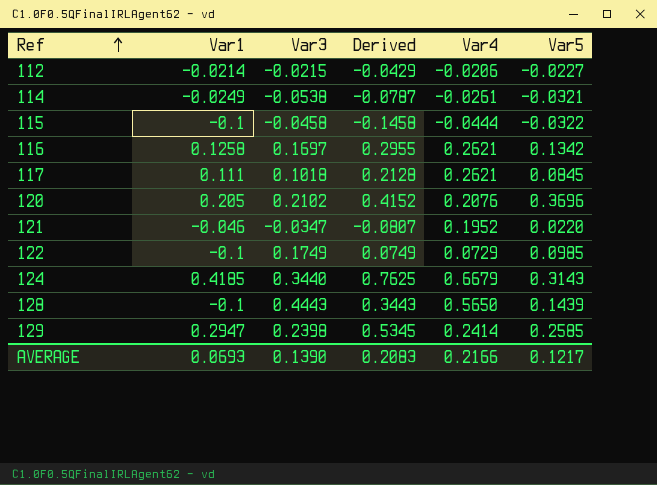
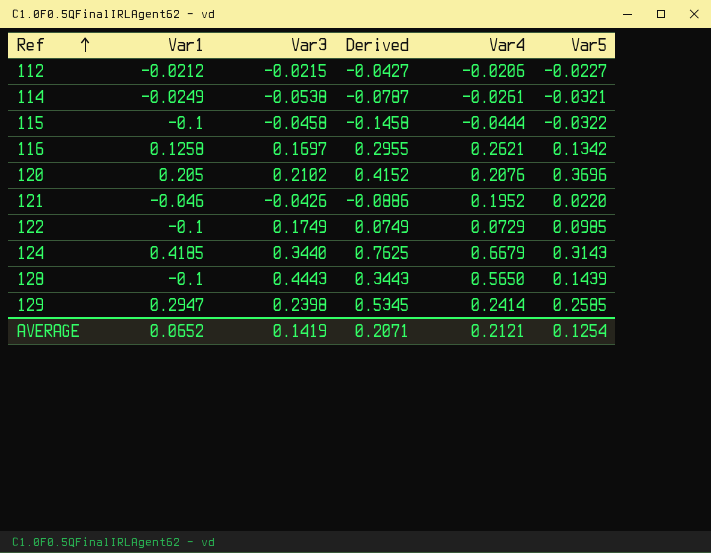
row 117: 0.111 | 0.1018 | 0.2128 | 0.2621 | 0.0845 -> none
112 | Var1: -0.0214 -> -0.0212
112 | Derived: -0.0429 -> -0.0427
121 | Var3: -0.0347 -> -0.0426
121 | Derived: -0.0807 -> -0.0886
AVERAGE | Var1: 0.0693 -> 0.0652
AVERAGE | Var3: 0.1390 -> 0.1419
AVERAGE | Derived: 0.2083 -> 0.2071
AVERAGE | Var4: 0.2166 -> 0.2121
AVERAGE | Var5: 0.1217 -> 0.1254

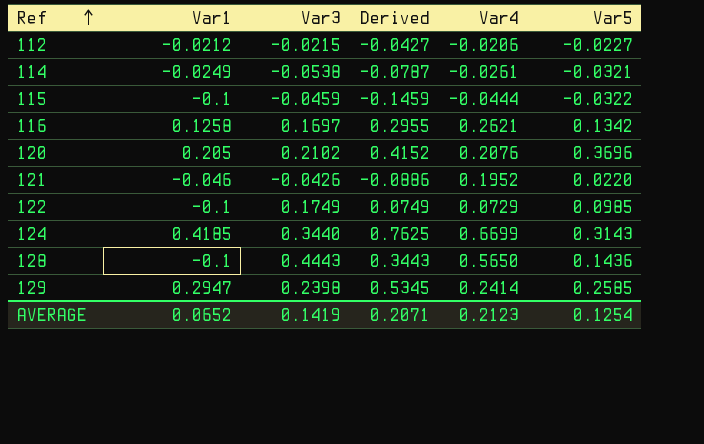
115 | Var3: -0.0458 -> -0.0459
115 | Derived: -0.1458 -> -0.1459
124 | Var4: 0.6679 -> 0.6699
128 | Var5: 0.1439 -> 0.1436
AVERAGE | Var4: 0.2121 -> 0.2123

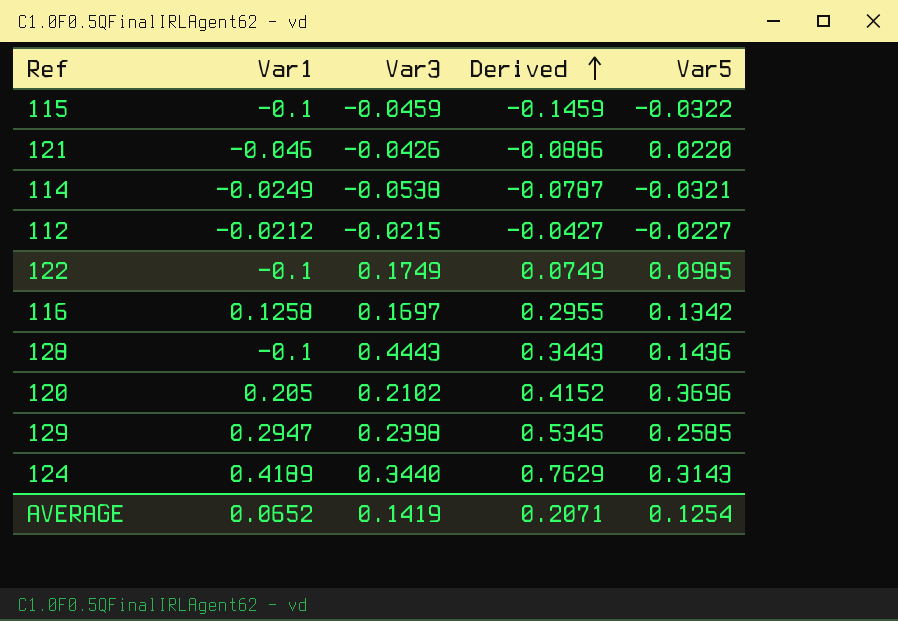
row order: Ref ascending -> Derived ascending
column Var4 | position: 5 -> none
124 | Var1: 0.4185 -> 0.4189
124 | Derived: 0.7625 -> 0.7629

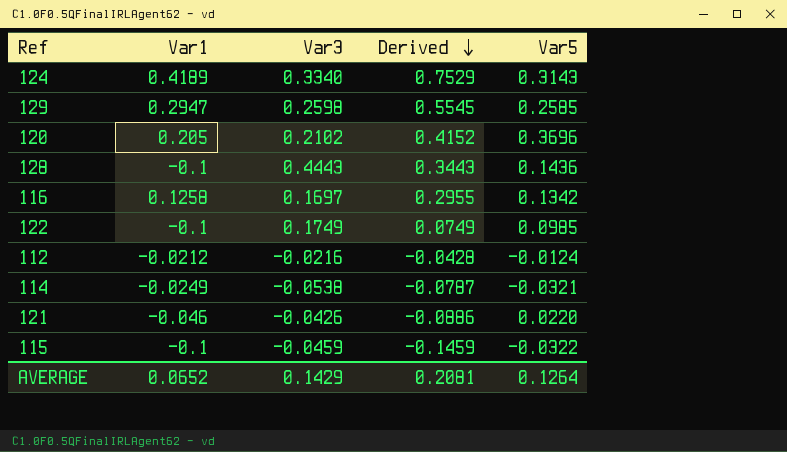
row order: Derived ascending -> Derived descending
124 | Var3: 0.3440 -> 0.3340
124 | Derived: 0.7629 -> 0.7529
129 | Var3: 0.2398 -> 0.2598
129 | Derived: 0.5345 -> 0.5545
112 | Var3: -0.0215 -> -0.0216
112 | Derived: -0.0427 -> -0.0428
112 | Var5: -0.0227 -> -0.0124
AVERAGE | Var3: 0.1419 -> 0.1429
AVERAGE | Derived: 0.2071 -> 0.2081
AVERAGE | Var5: 0.1254 -> 0.1264

